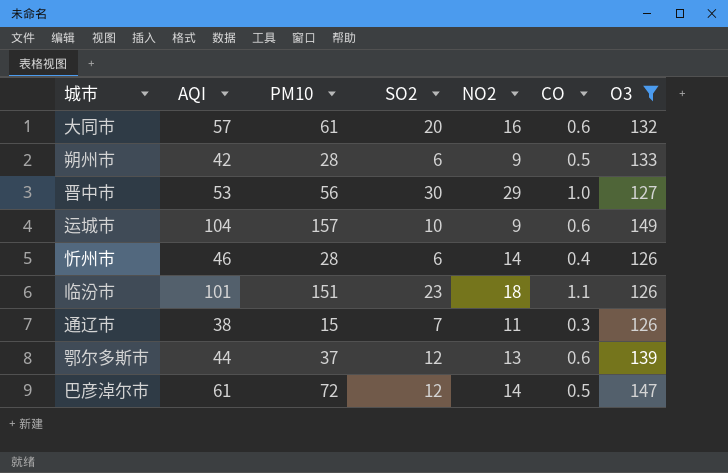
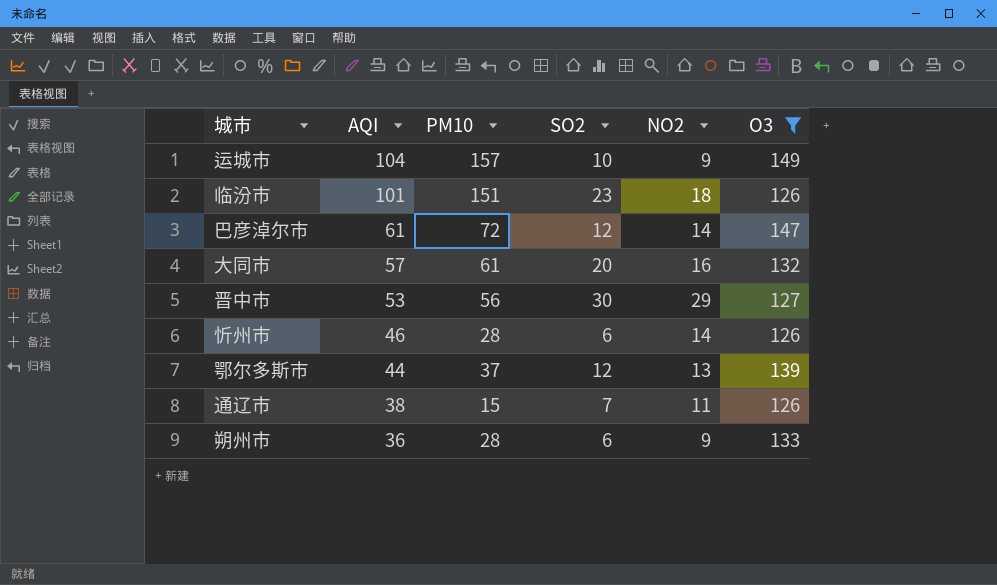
row order: none -> AQI descending
column CO | position: 6 -> none
朔州市 | AQI: 42 -> 36

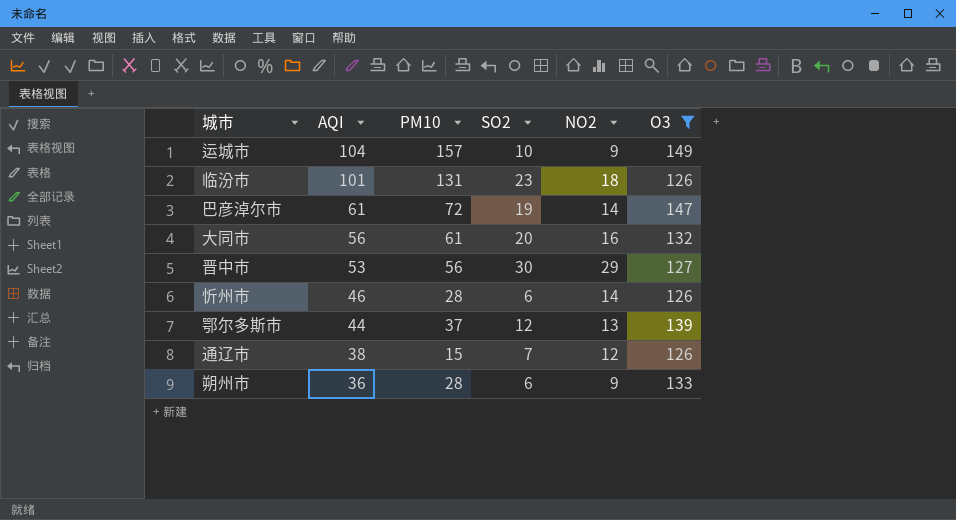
临汾市 | PM10: 151 -> 131
巴彦淖尔市 | SO2: 12 -> 19
大同市 | AQI: 57 -> 56
通辽市 | NO2: 11 -> 12

